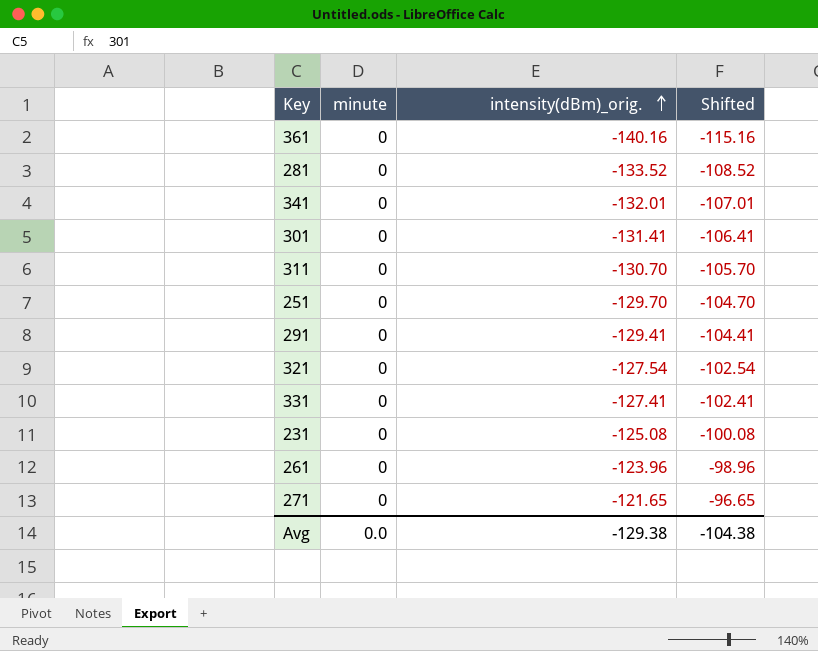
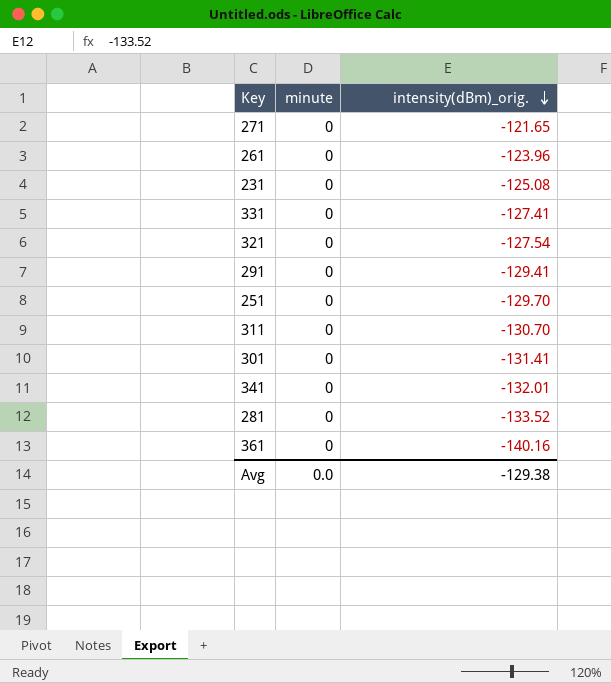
row order: intensity(dBm)_orig. ascending -> intensity(dBm)_orig. descending
column Shifted | formula: [intensity(dBm)_orig.] + 25 -> none

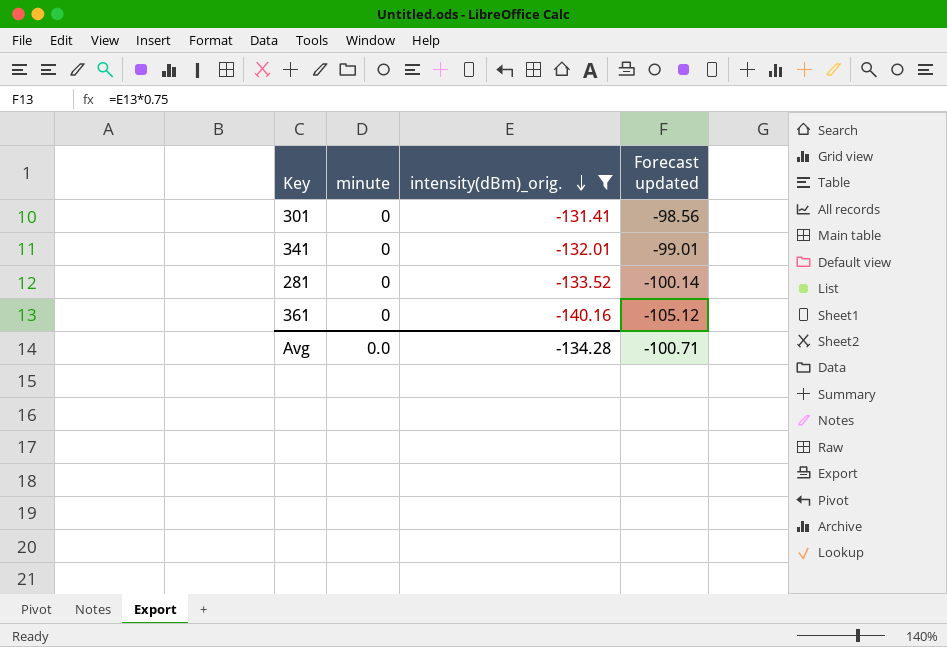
filter: none -> intensity(dBm)_orig. <= -131.41
column Forecast updated | formula: none -> [intensity(dBm)_orig.] * 0.75
Avg | intensity(dBm)_orig.: -129.38 -> -134.28

